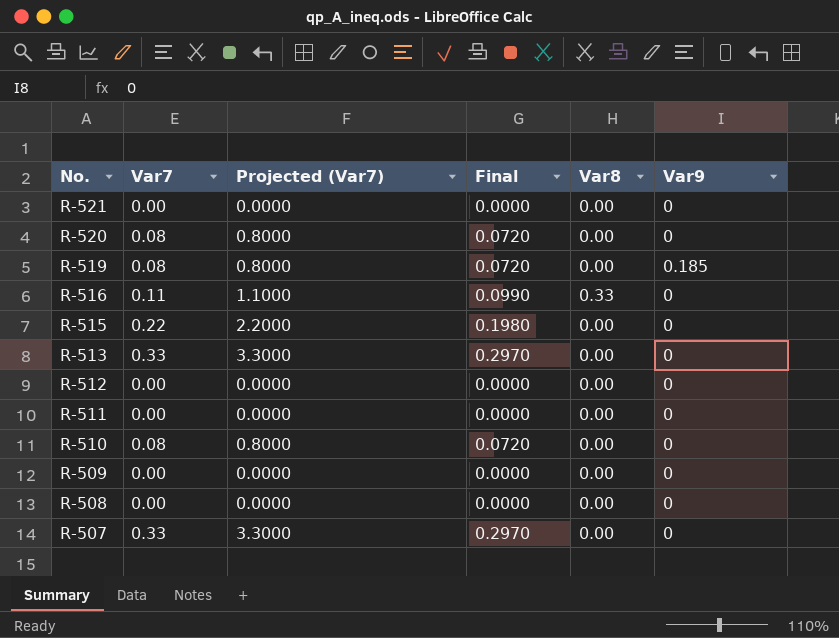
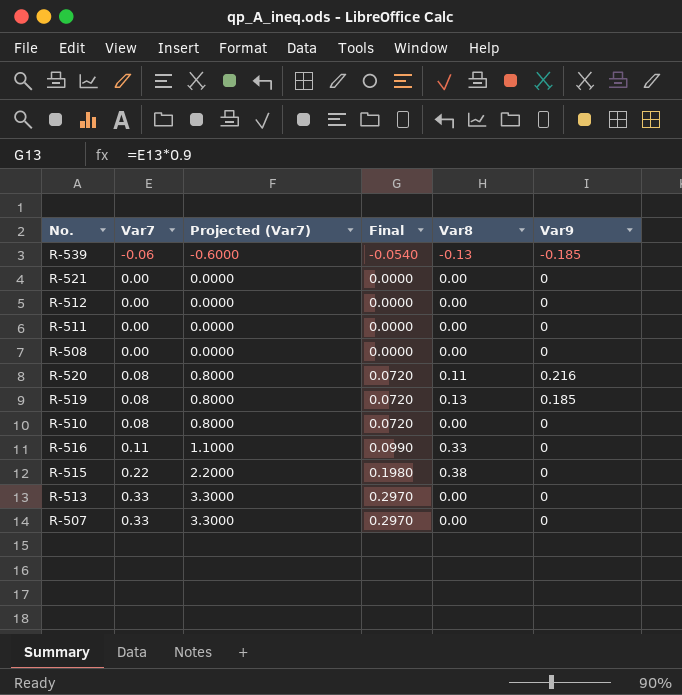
row order: No. descending -> Var7 ascending
row R-509: 0.00 | 0.0000 | 0.0000 | 0.00 | 0 -> none
row R-539: none -> -0.06 | -0.6000 | -0.0540 | -0.13 | -0.185
R-520 | Var8: 0.00 -> 0.11
R-520 | Var9: 0 -> 0.216
R-519 | Var8: 0.00 -> 0.13
R-515 | Var8: 0.00 -> 0.38

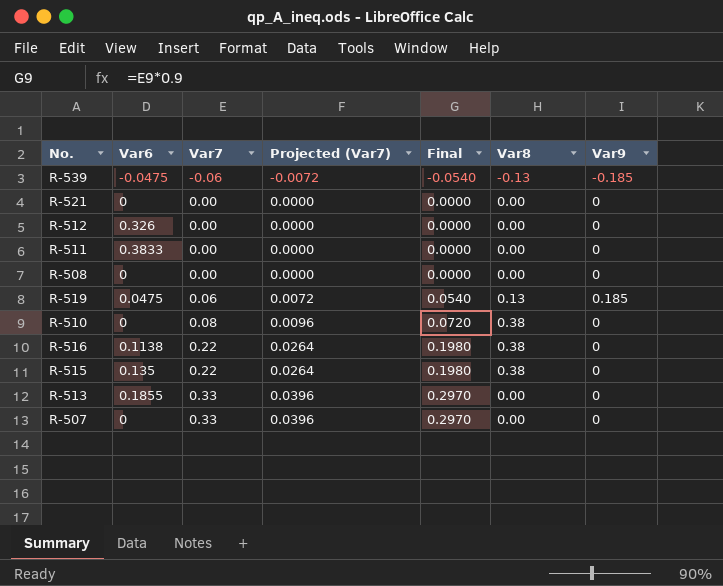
column Var6 | position: none -> 2
column Projected (Var7) | formula: [Var7] * 10 -> [Var7] * 0.12
row R-520: 0.08 | 0.8000 | 0.0720 | 0.11 | 0.216 -> none
R-519 | Var7: 0.08 -> 0.06
R-519 | Final: 0.0720 -> 0.0540
R-510 | Var8: 0.00 -> 0.38
R-516 | Var7: 0.11 -> 0.22
R-516 | Final: 0.0990 -> 0.1980
R-516 | Var8: 0.33 -> 0.38

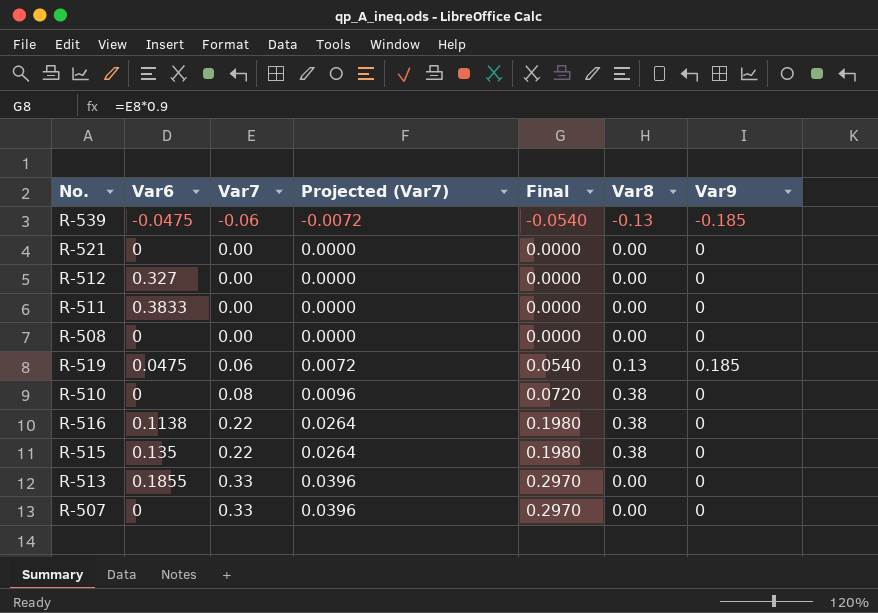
R-512 | Var6: 0.326 -> 0.327

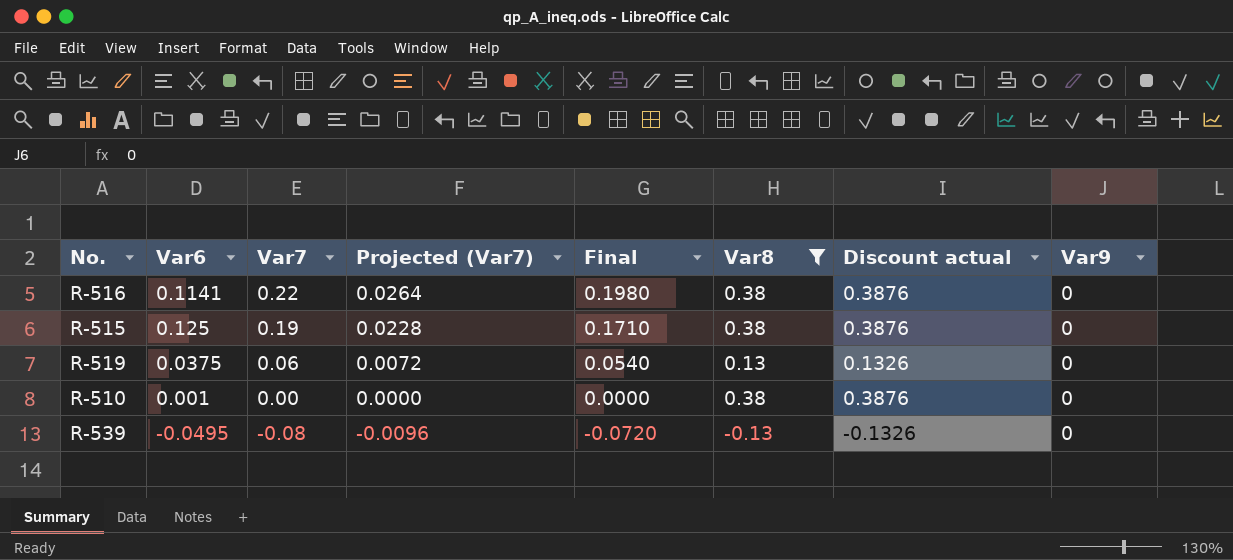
filter: none -> Var8 != 0.00
row order: Var7 ascending -> Var7 descending
column Discount actual | formula: none -> [Var8] * 1.02
R-516 | Var6: 0.1138 -> 0.1141
R-515 | Var6: 0.135 -> 0.125
R-515 | Var7: 0.22 -> 0.19
R-515 | Projected (Var7): 0.0264 -> 0.0228
R-515 | Final: 0.1980 -> 0.1710
R-519 | Var6: 0.0475 -> 0.0375
R-519 | Var9: 0.185 -> 0
R-510 | Var6: 0 -> 0.001
R-510 | Var7: 0.08 -> 0.00
R-510 | Projected (Var7): 0.0096 -> 0.0000
R-510 | Final: 0.0720 -> 0.0000
R-539 | Var6: -0.0475 -> -0.0495
R-539 | Var7: -0.06 -> -0.08
R-539 | Projected (Var7): -0.0072 -> -0.0096
R-539 | Final: -0.0540 -> -0.0720
R-539 | Var9: -0.185 -> 0

